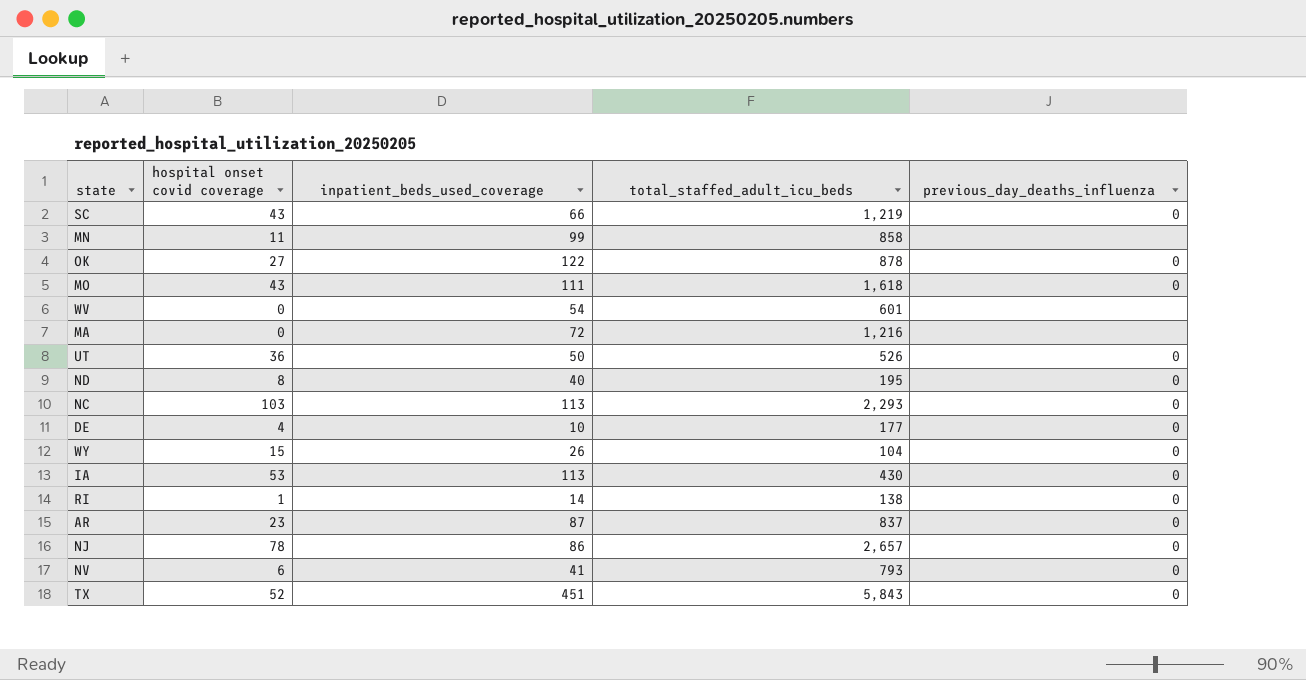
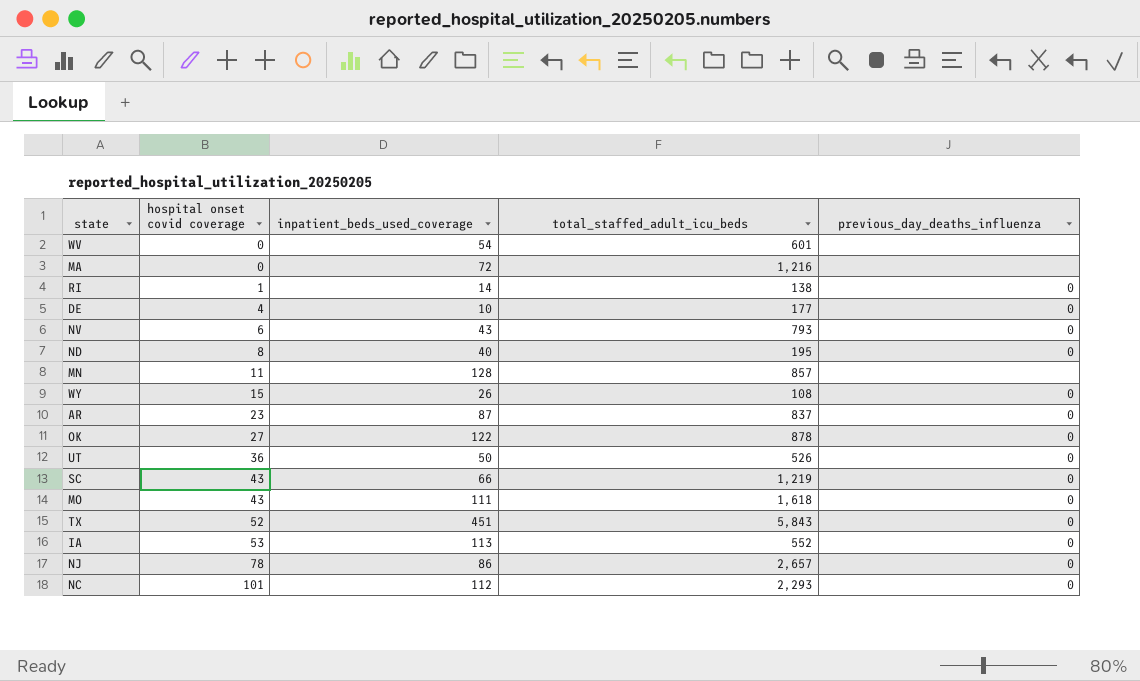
row order: none -> hospital onset covid coverage ascending
NV | inpatient_beds_used_coverage: 41 -> 43
MN | inpatient_beds_used_coverage: 99 -> 128
MN | total_staffed_adult_icu_beds: 858 -> 857
WY | total_staffed_adult_icu_beds: 104 -> 108
IA | total_staffed_adult_icu_beds: 430 -> 552
NC | hospital onset covid coverage: 103 -> 101
NC | inpatient_beds_used_coverage: 113 -> 112

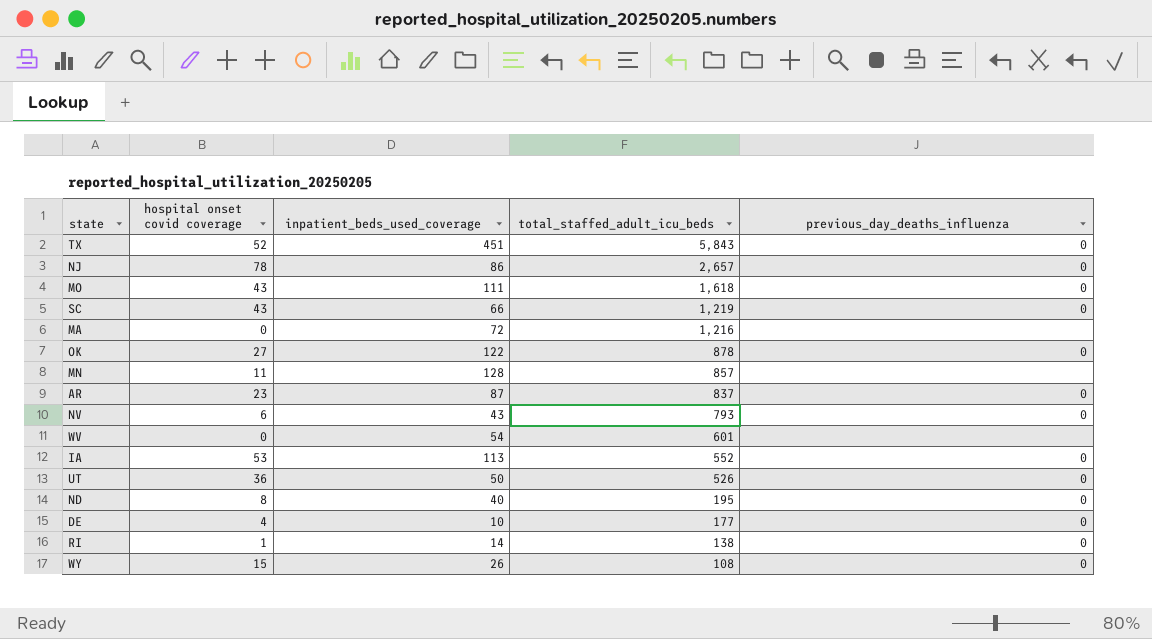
row order: hospital onset covid coverage ascending -> total_staffed_adult_icu_beds descending
row NC: 101 | 112 | 2,293 | 0 -> none

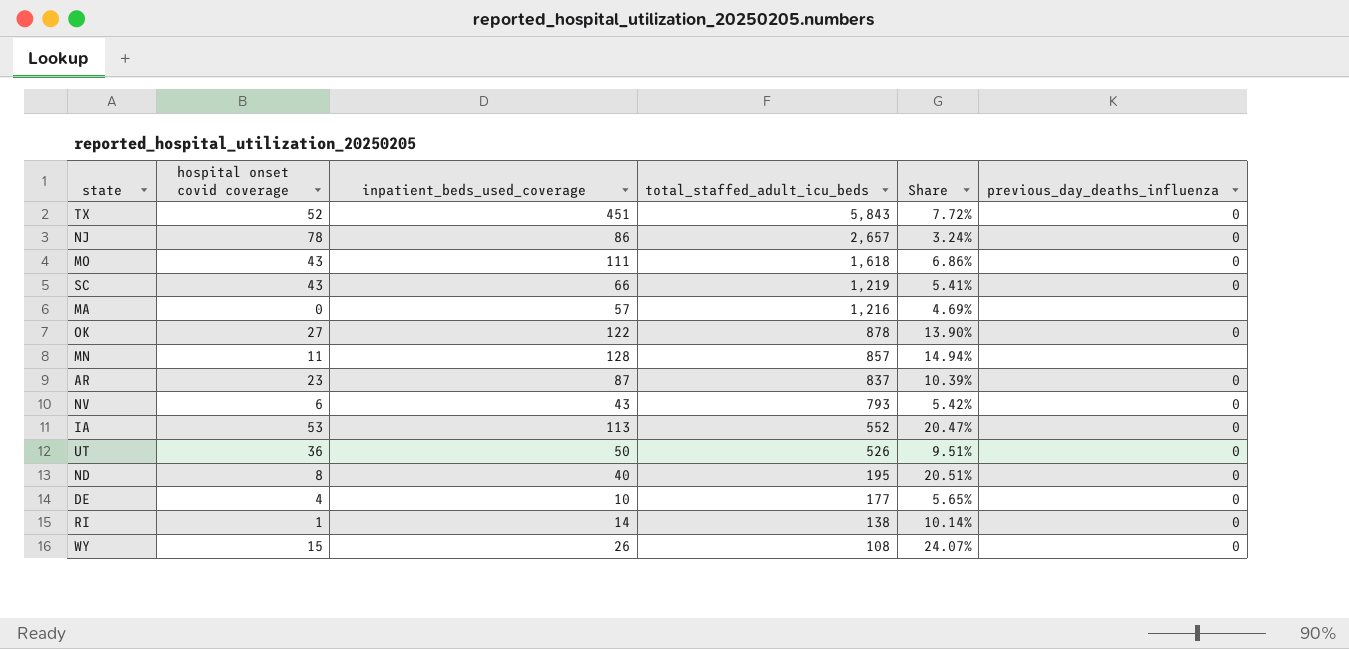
column Share | formula: none -> [inpatient_beds_used_coverage] / [total_staffed_adult_icu_beds]
row WV: 0 | 54 | 601 | none -> none
MA | inpatient_beds_used_coverage: 72 -> 57

